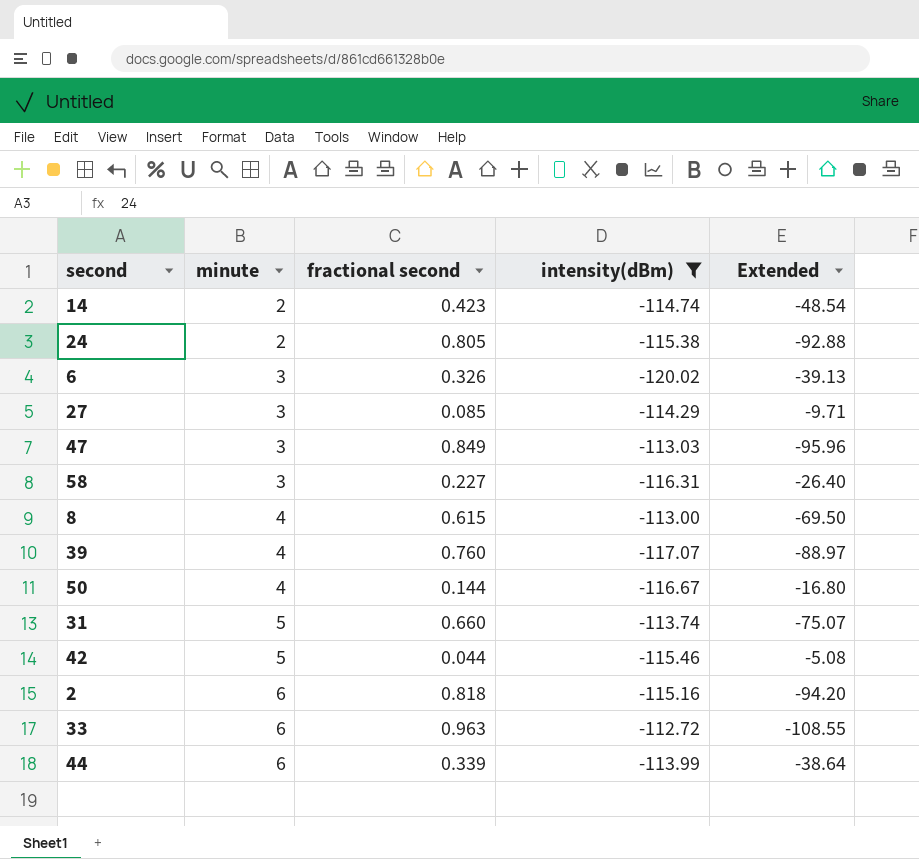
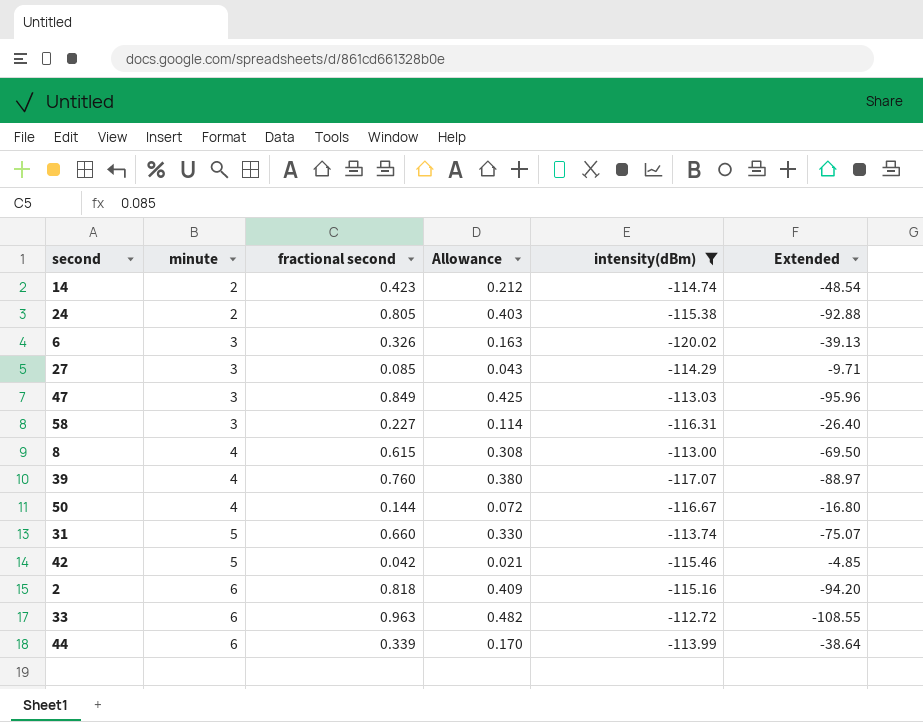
column Allowance | formula: none -> [fractional second] * 0.5
42 | fractional second: 0.044 -> 0.042
42 | Extended: -5.08 -> -4.85

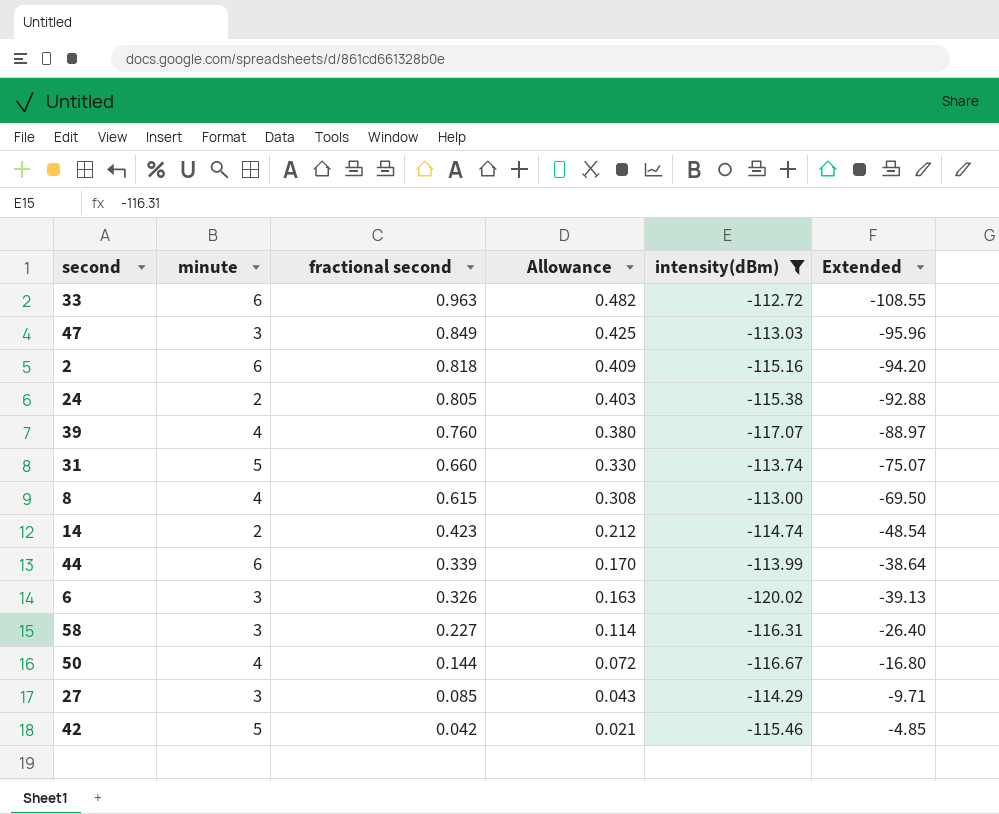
row order: minute ascending -> fractional second descending

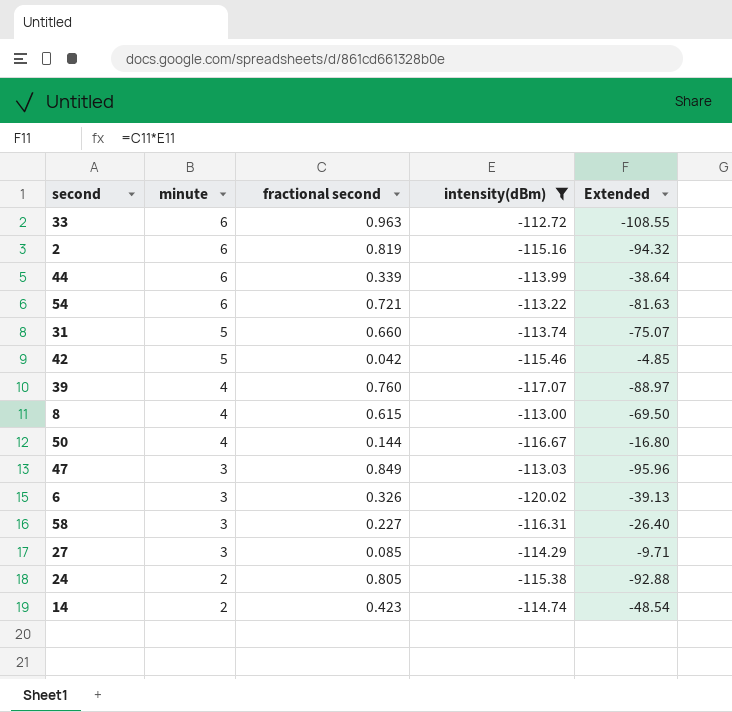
row order: fractional second descending -> minute descending
column Allowance | formula: [fractional second] * 0.5 -> none
2 | fractional second: 0.818 -> 0.819
2 | Extended: -94.20 -> -94.32
row 54: none -> 6 | 0.721 | -113.22 | -81.63

